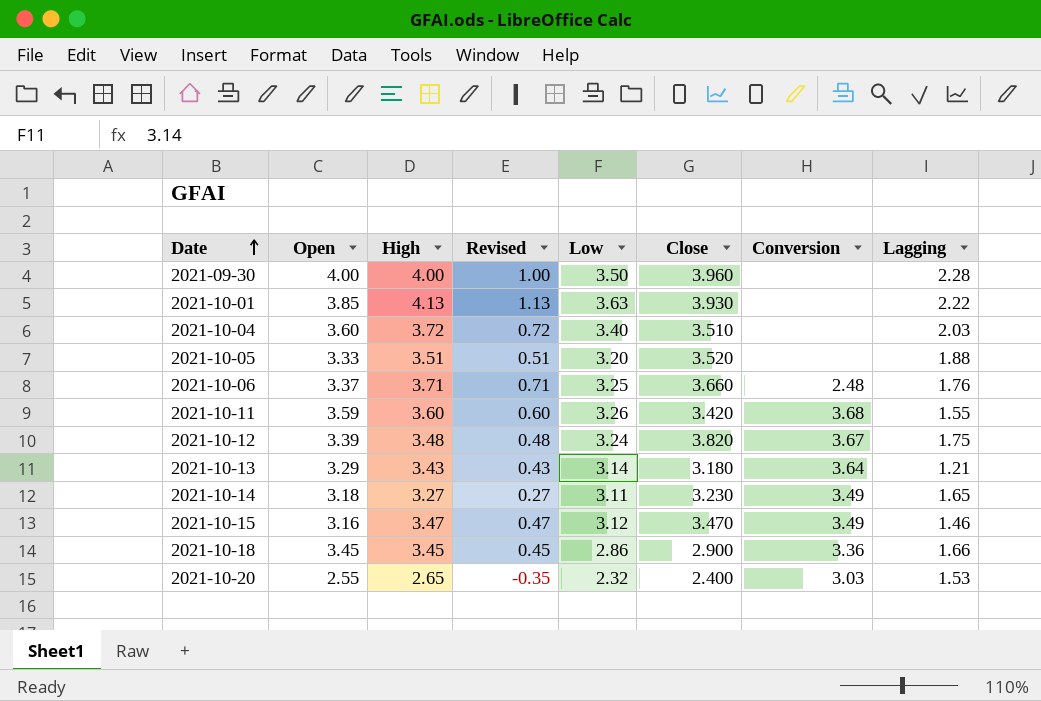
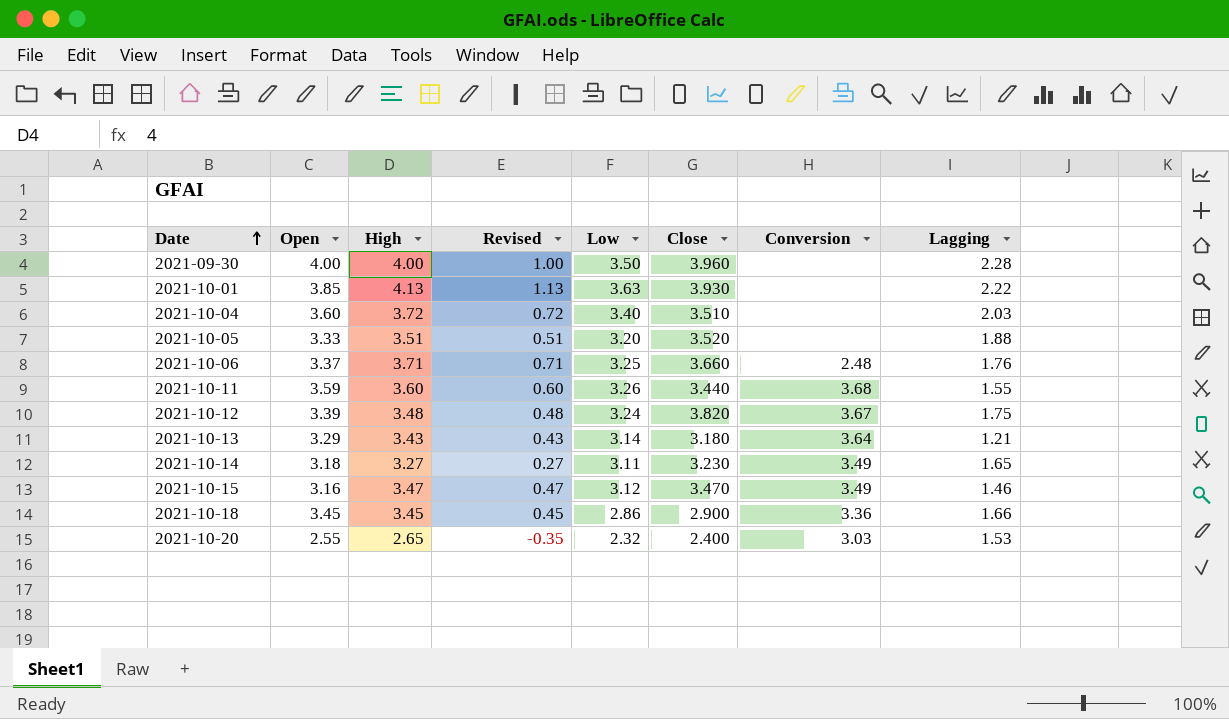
2021-10-11 | Close: 3.420 -> 3.440

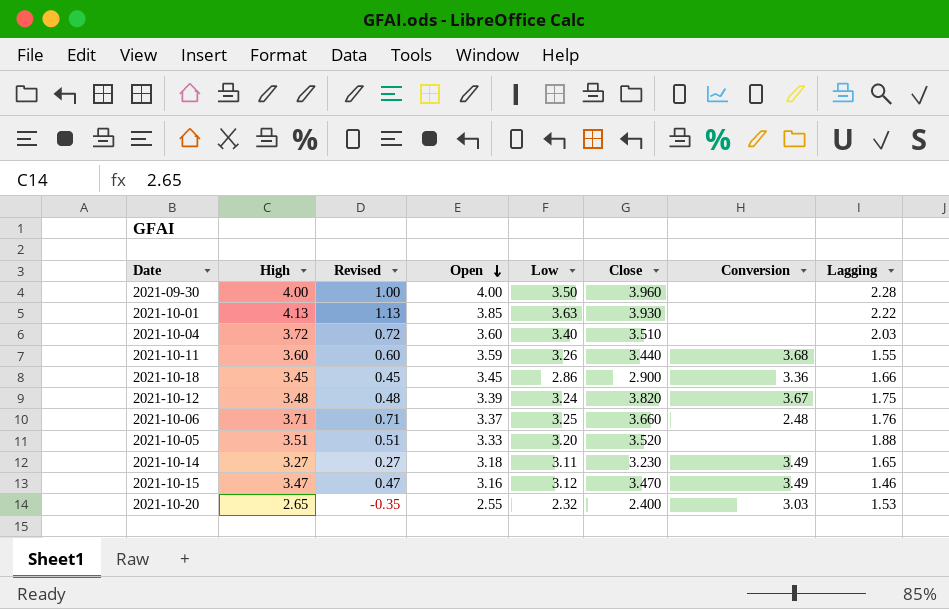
row order: Date ascending -> Open descending
column Open | position: 2 -> 4
row 2021-10-13: 3.29 | 3.43 | 0.43 | 3.14 | 3.180 | 3.64 | 1.21 -> none

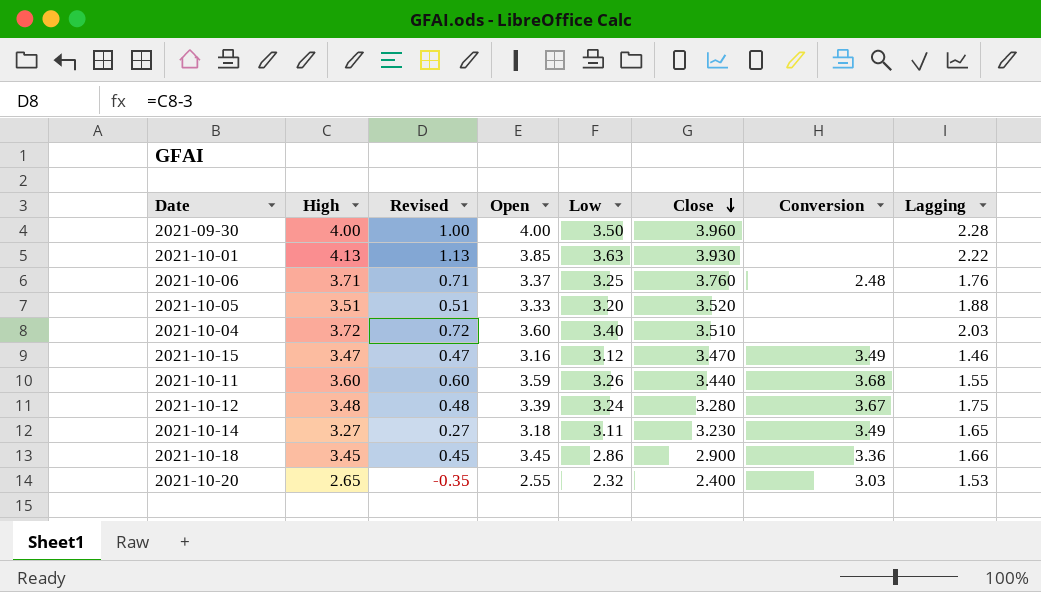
row order: Open descending -> Close descending
2021-10-06 | Close: 3.660 -> 3.760
2021-10-12 | Close: 3.820 -> 3.280

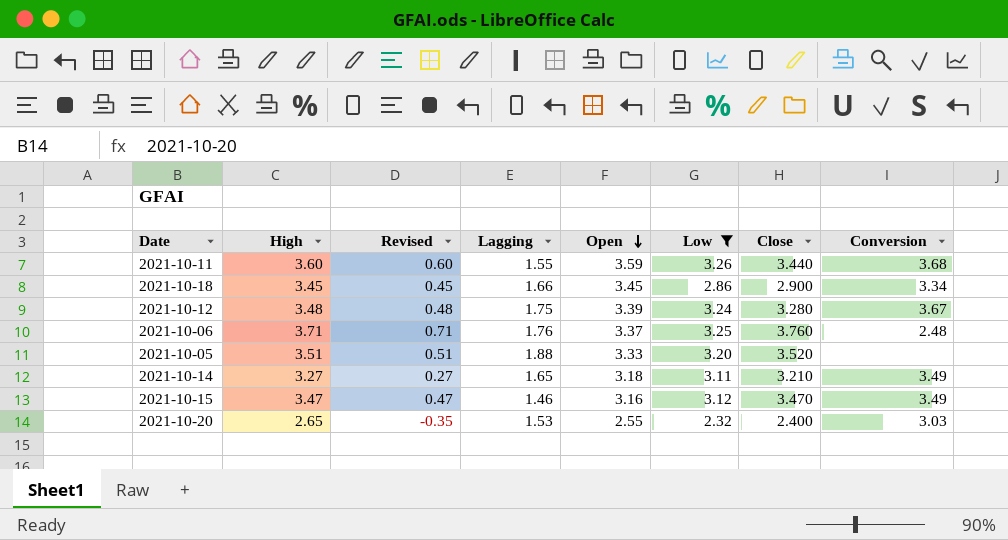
filter: none -> Low <= 3.26
row order: Close descending -> Open descending
column Lagging | position: 8 -> 4
2021-10-18 | Conversion: 3.36 -> 3.34
2021-10-14 | Close: 3.230 -> 3.210

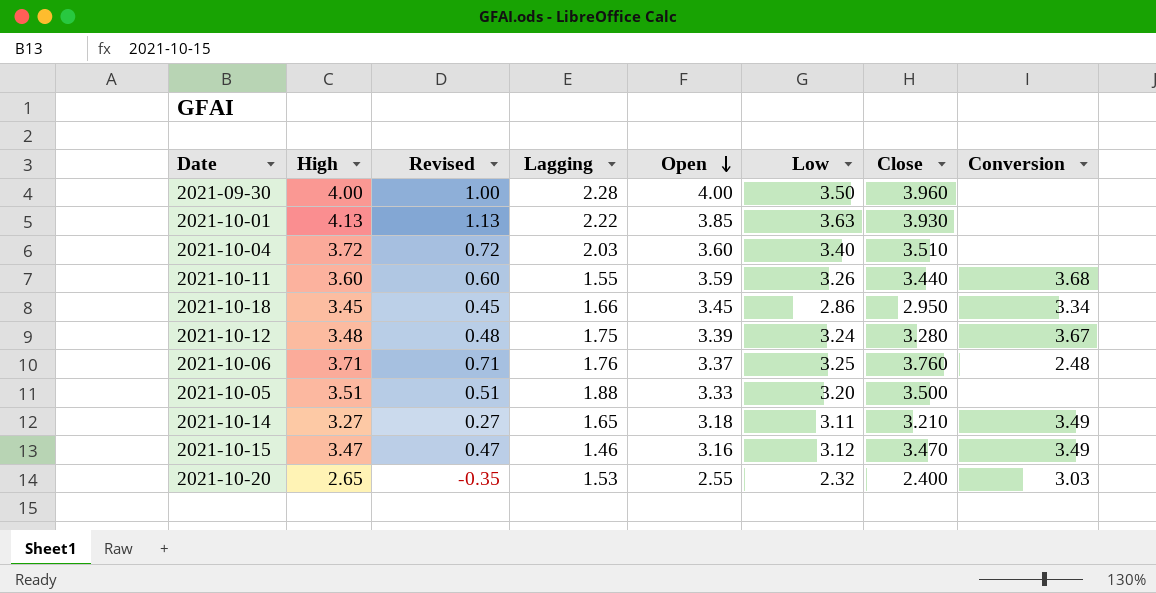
filter: Low <= 3.26 -> none
2021-10-18 | Close: 2.900 -> 2.950
2021-10-05 | Close: 3.520 -> 3.500

